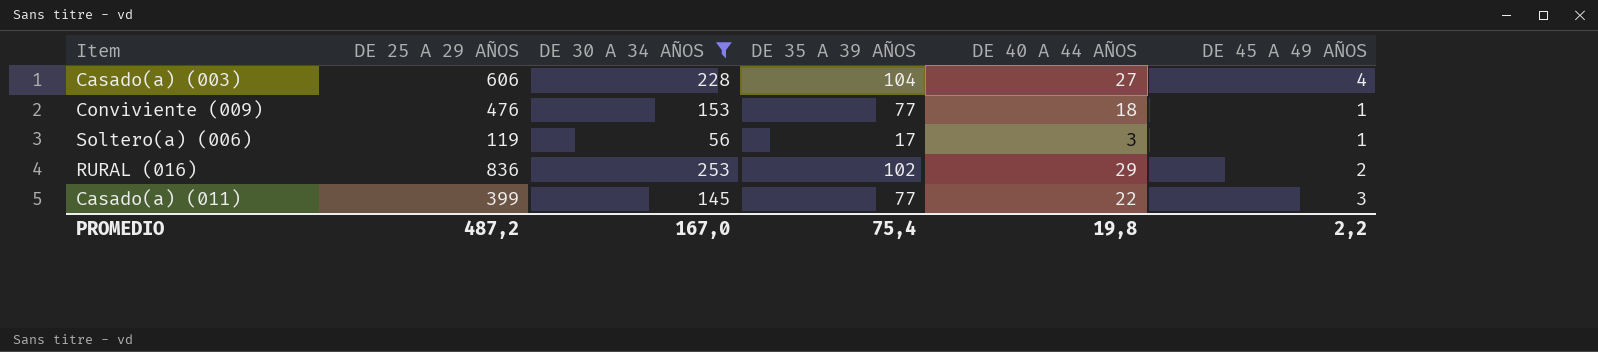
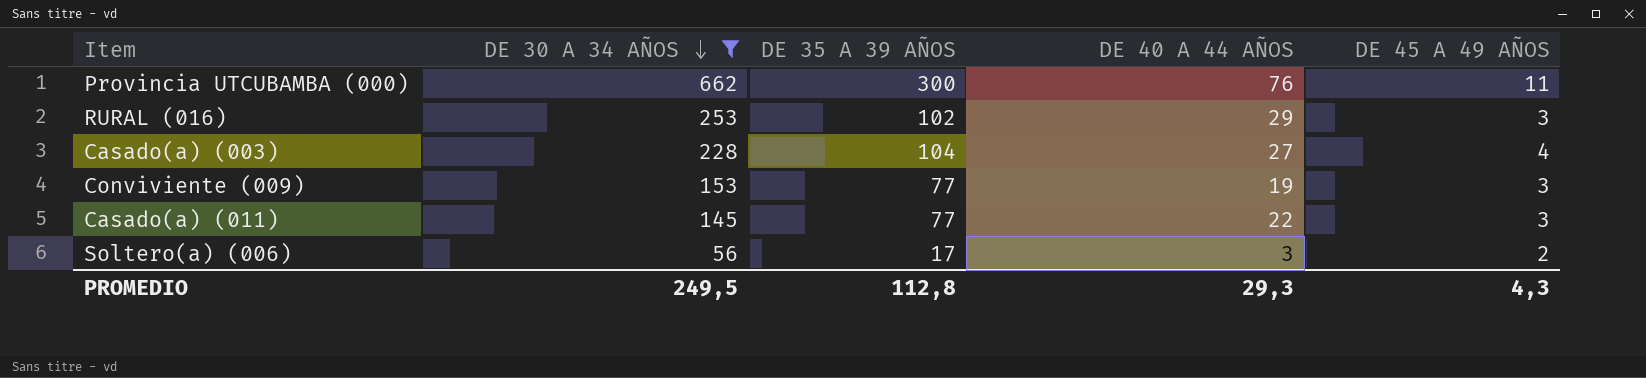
row order: none -> DE 30 A 34 AÑOS descending
column DE 25 A 29 AÑOS | position: 2 -> none
row Provincia UTCUBAMBA (000): none -> 662 | 300 | 76 | 11
RURAL (016) | DE 45 A 49 AÑOS: 2 -> 3
Conviviente (009) | DE 40 A 44 AÑOS: 18 -> 19
Conviviente (009) | DE 45 A 49 AÑOS: 1 -> 3
Soltero(a) (006) | DE 45 A 49 AÑOS: 1 -> 2
PROMEDIO | DE 30 A 34 AÑOS: 167,0 -> 249,5
PROMEDIO | DE 35 A 39 AÑOS: 75,4 -> 112,8
PROMEDIO | DE 40 A 44 AÑOS: 19,8 -> 29,3
PROMEDIO | DE 45 A 49 AÑOS: 2,2 -> 4,3

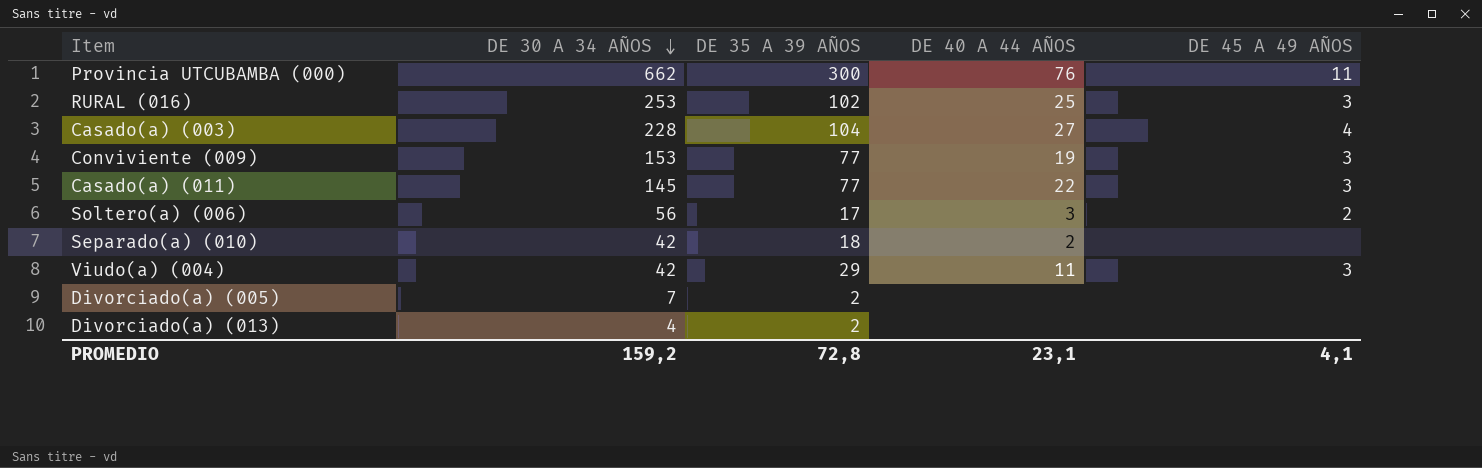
filter: DE 30 A 34 AÑOS >= 56 -> none
RURAL (016) | DE 40 A 44 AÑOS: 29 -> 25
PROMEDIO | DE 30 A 34 AÑOS: 249,5 -> 159,2
PROMEDIO | DE 35 A 39 AÑOS: 112,8 -> 72,8
PROMEDIO | DE 40 A 44 AÑOS: 29,3 -> 23,1
PROMEDIO | DE 45 A 49 AÑOS: 4,3 -> 4,1

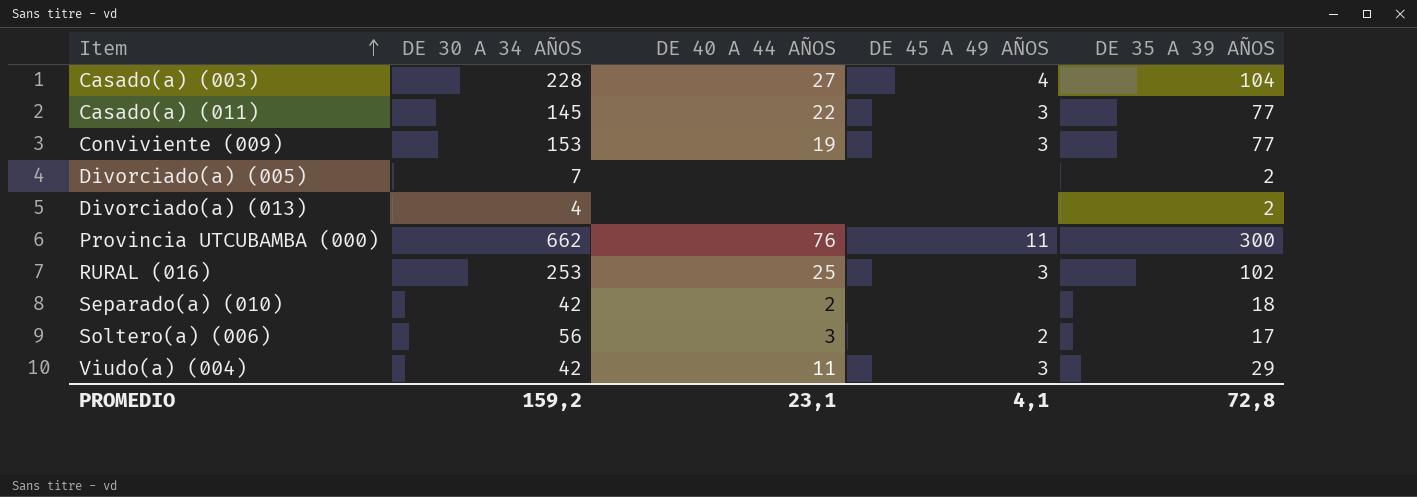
row order: DE 30 A 34 AÑOS descending -> Item ascending
column DE 35 A 39 AÑOS | position: 3 -> 5

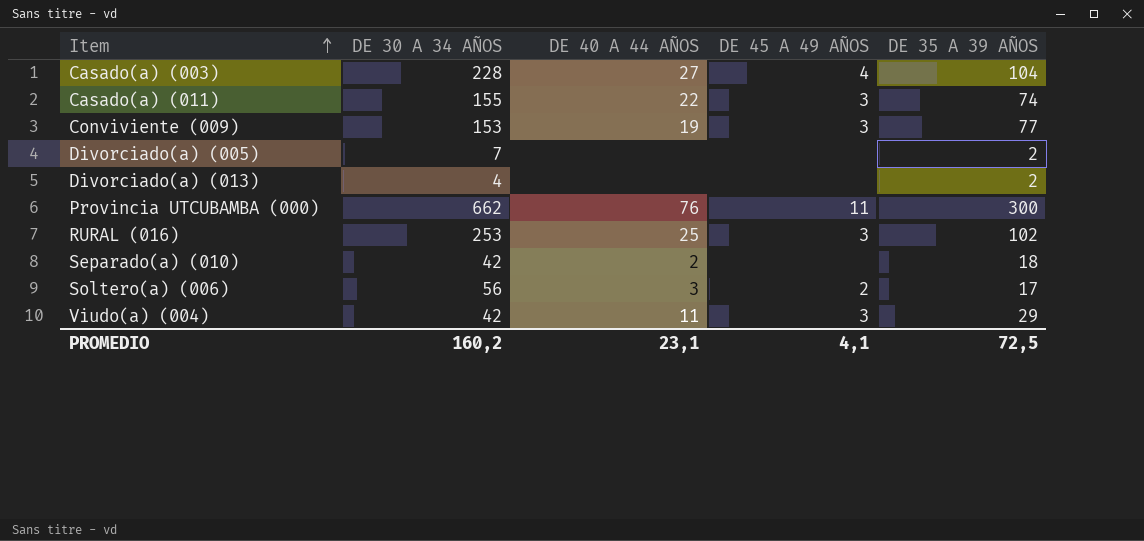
Casado(a) (011) | DE 30 A 34 AÑOS: 145 -> 155
Casado(a) (011) | DE 35 A 39 AÑOS: 77 -> 74
PROMEDIO | DE 30 A 34 AÑOS: 159,2 -> 160,2
PROMEDIO | DE 35 A 39 AÑOS: 72,8 -> 72,5

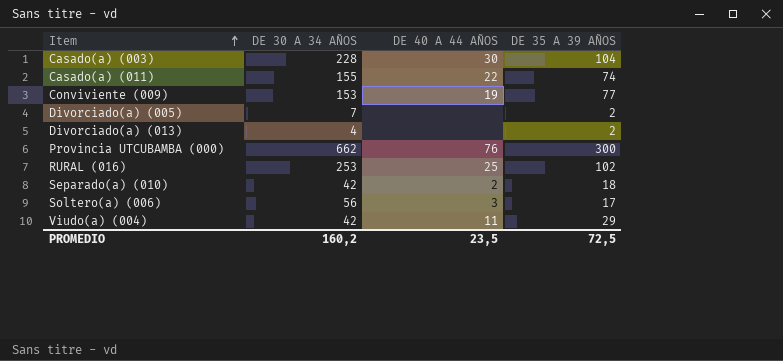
column DE 45 A 49 AÑOS | position: 4 -> none
Casado(a) (003) | DE 40 A 44 AÑOS: 27 -> 30
PROMEDIO | DE 40 A 44 AÑOS: 23,1 -> 23,5

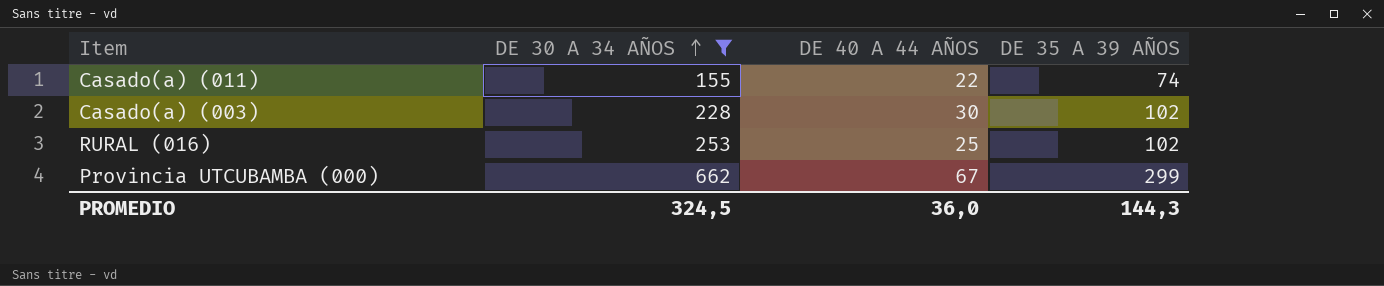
filter: none -> DE 30 A 34 AÑOS >= 155
row order: Item ascending -> DE 30 A 34 AÑOS ascending
Casado(a) (003) | DE 35 A 39 AÑOS: 104 -> 102
Provincia UTCUBAMBA (000) | DE 40 A 44 AÑOS: 76 -> 67
Provincia UTCUBAMBA (000) | DE 35 A 39 AÑOS: 300 -> 299
PROMEDIO | DE 30 A 34 AÑOS: 160,2 -> 324,5
PROMEDIO | DE 40 A 44 AÑOS: 23,5 -> 36,0
PROMEDIO | DE 35 A 39 AÑOS: 72,5 -> 144,3

